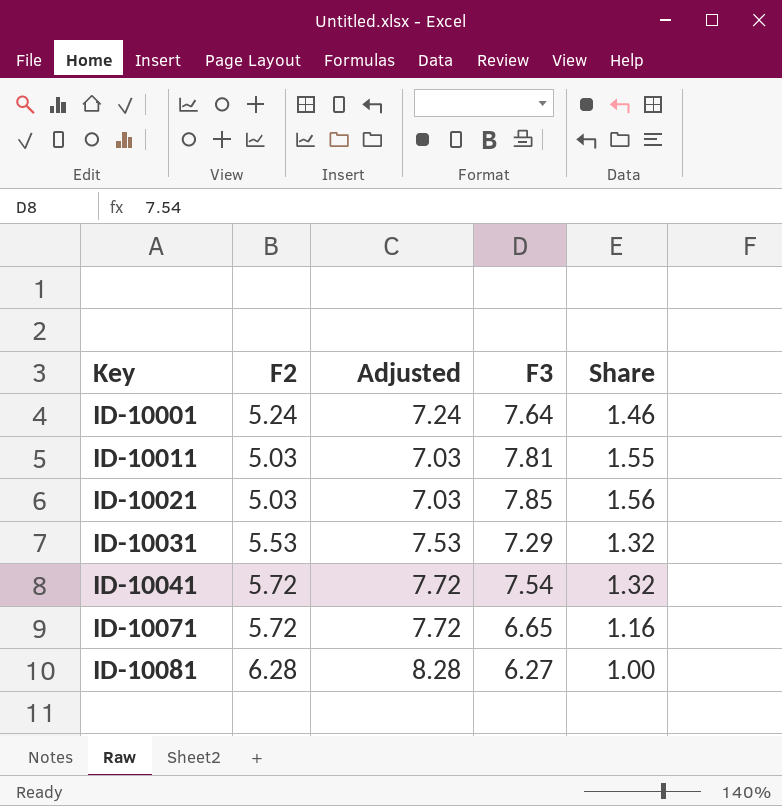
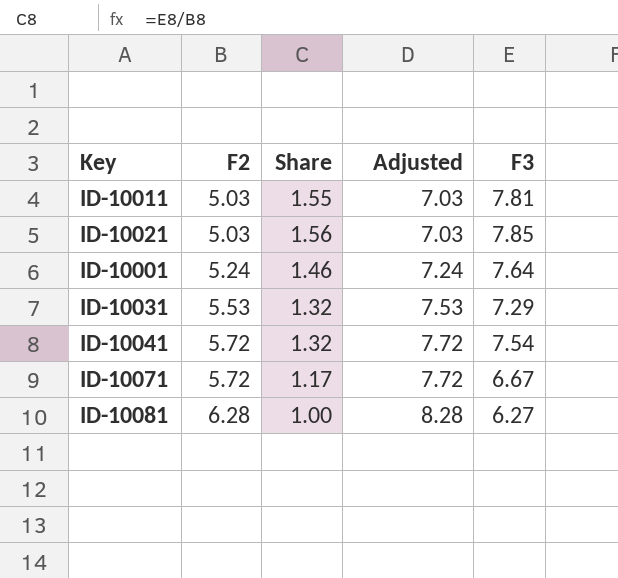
row order: Key ascending -> F2 ascending
column Share | position: 5 -> 3
ID-10071 | Share: 1.16 -> 1.17
ID-10071 | F3: 6.65 -> 6.67

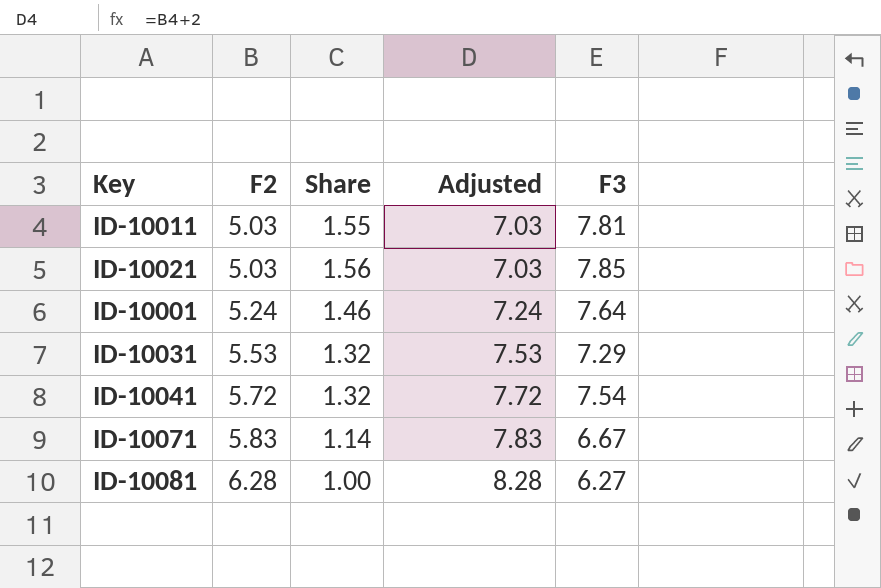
ID-10071 | F2: 5.72 -> 5.83
ID-10071 | Share: 1.17 -> 1.14
ID-10071 | Adjusted: 7.72 -> 7.83

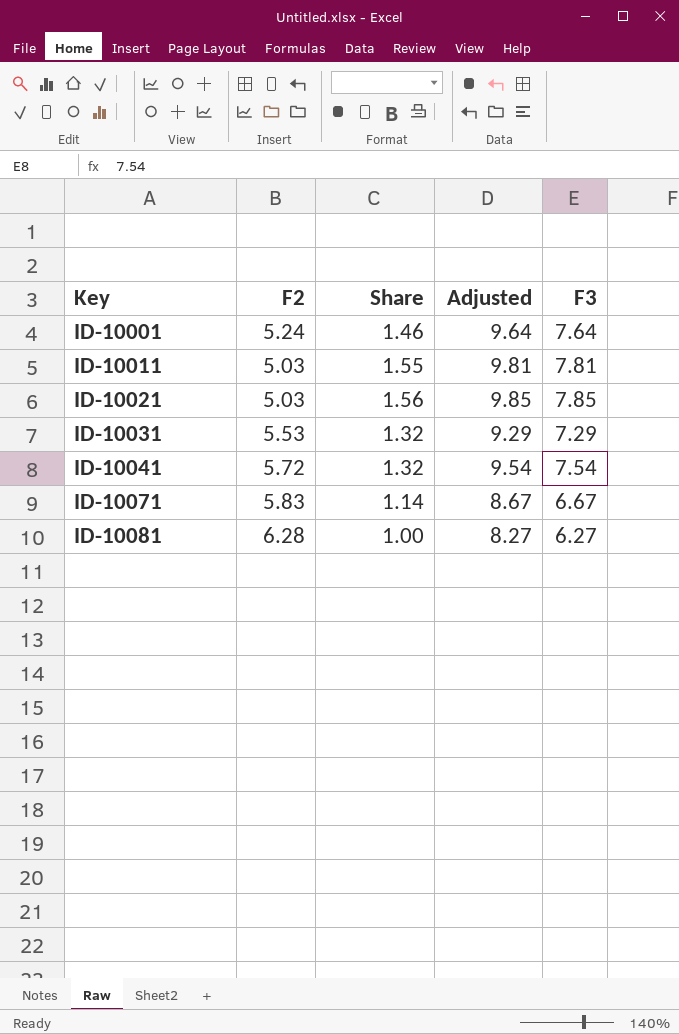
row order: F2 ascending -> Key ascending
column Adjusted | formula: [F2] + 2 -> [F3] + 2

